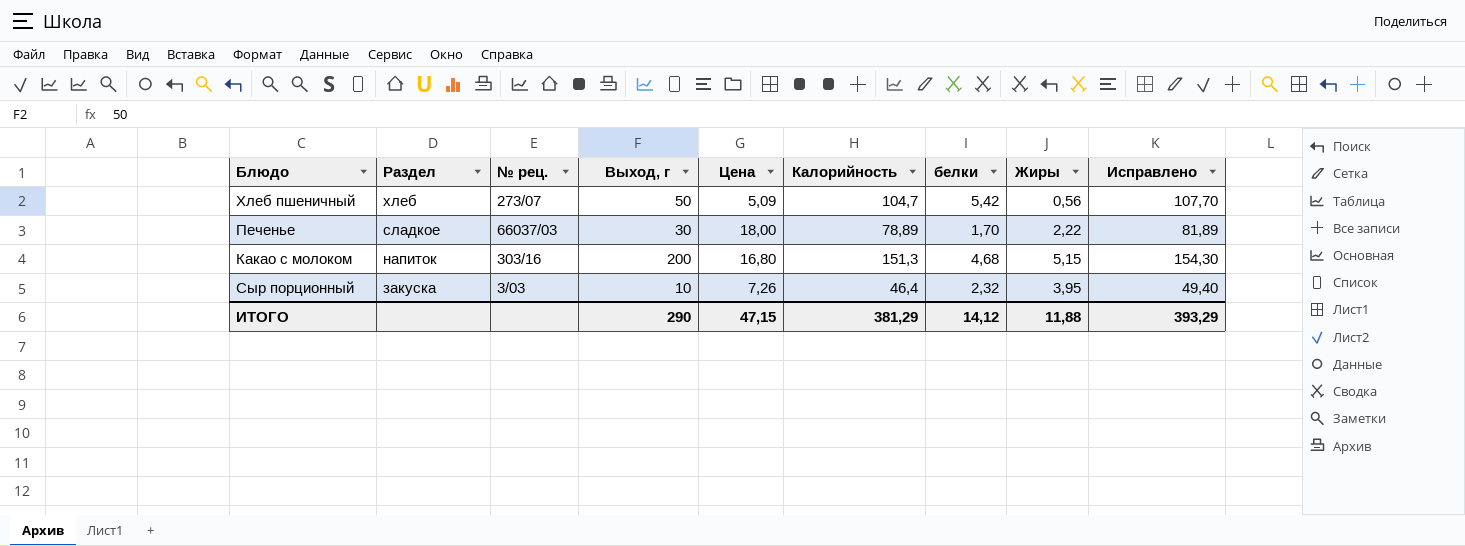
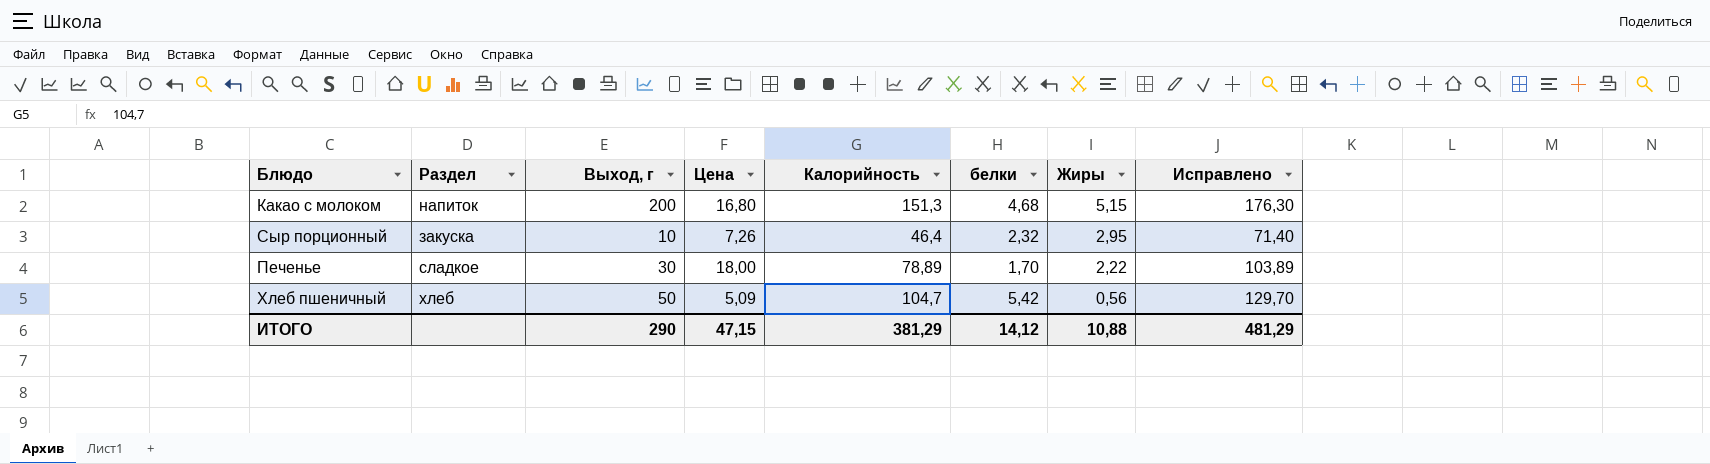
row order: Раздел descending -> Жиры descending
column № рец. | position: 3 -> none
column Исправлено | formula: [Калорийность] + 3 -> [Калорийность] + 25
Сыр порционный | Жиры: 3,95 -> 2,95
ИТОГО | Жиры: 11,88 -> 10,88
ИТОГО | Исправлено: 393,29 -> 481,29

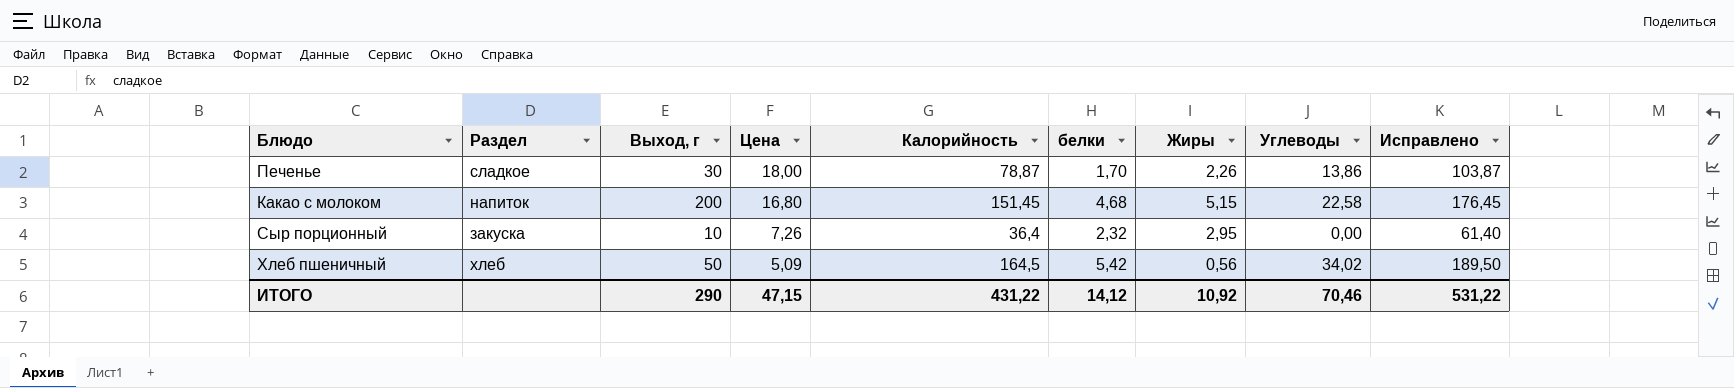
row order: Жиры descending -> Цена descending
column Углеводы | position: none -> 8
Печенье | Калорийность: 78,89 -> 78,87
Печенье | Жиры: 2,22 -> 2,26
Печенье | Исправлено: 103,89 -> 103,87
Какао с молоком | Калорийность: 151,3 -> 151,45
Какао с молоком | Исправлено: 176,30 -> 176,45
Сыр порционный | Калорийность: 46,4 -> 36,4
Сыр порционный | Исправлено: 71,40 -> 61,40
Хлеб пшеничный | Калорийность: 104,7 -> 164,5
Хлеб пшеничный | Исправлено: 129,70 -> 189,50
ИТОГО | Калорийность: 381,29 -> 431,22
ИТОГО | Жиры: 10,88 -> 10,92
ИТОГО | Исправлено: 481,29 -> 531,22

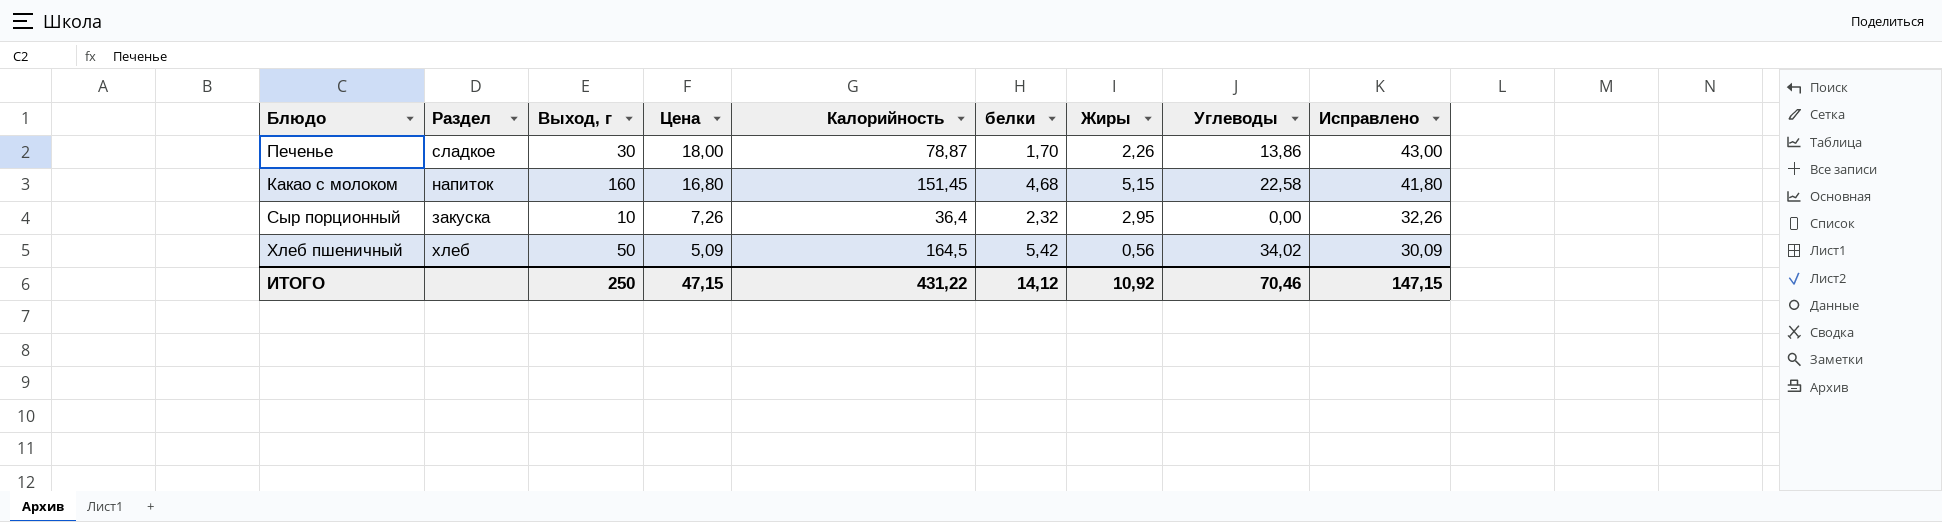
column Исправлено | formula: [Калорийность] + 25 -> [Цена] + 25
Какао с молоком | Выход, г: 200 -> 160
ИТОГО | Выход, г: 290 -> 250
ИТОГО | Исправлено: 531,22 -> 147,15

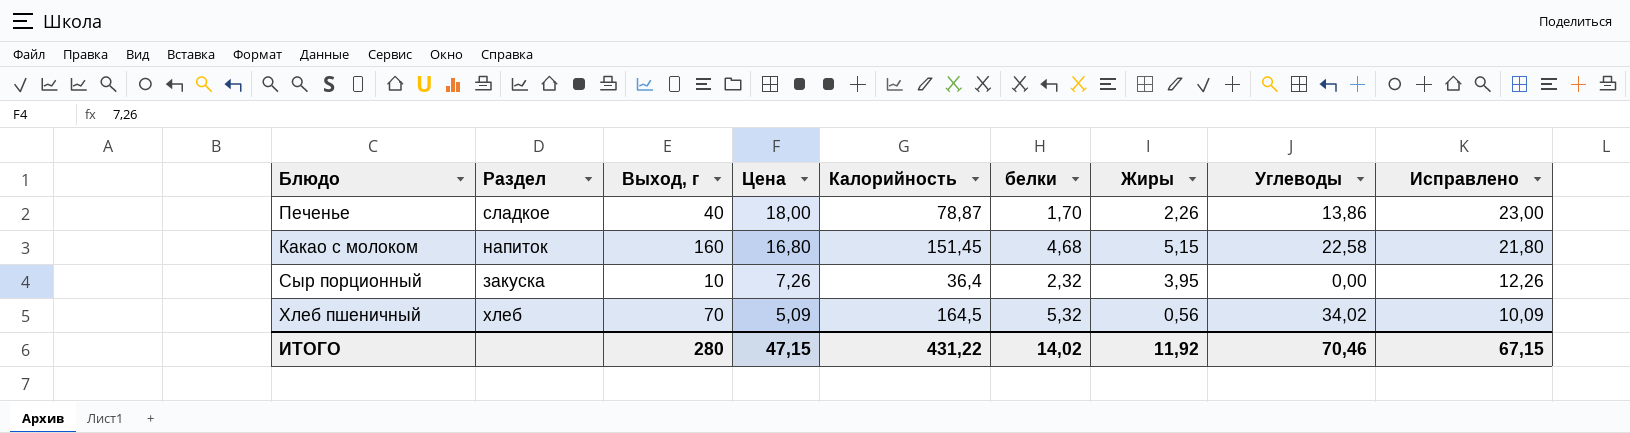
column Исправлено | formula: [Цена] + 25 -> [Цена] + 5
Печенье | Выход, г: 30 -> 40
Сыр порционный | Жиры: 2,95 -> 3,95
Хлеб пшеничный | Выход, г: 50 -> 70
Хлеб пшеничный | белки: 5,42 -> 5,32
ИТОГО | Выход, г: 250 -> 280
ИТОГО | белки: 14,12 -> 14,02
ИТОГО | Жиры: 10,92 -> 11,92
ИТОГО | Исправлено: 147,15 -> 67,15

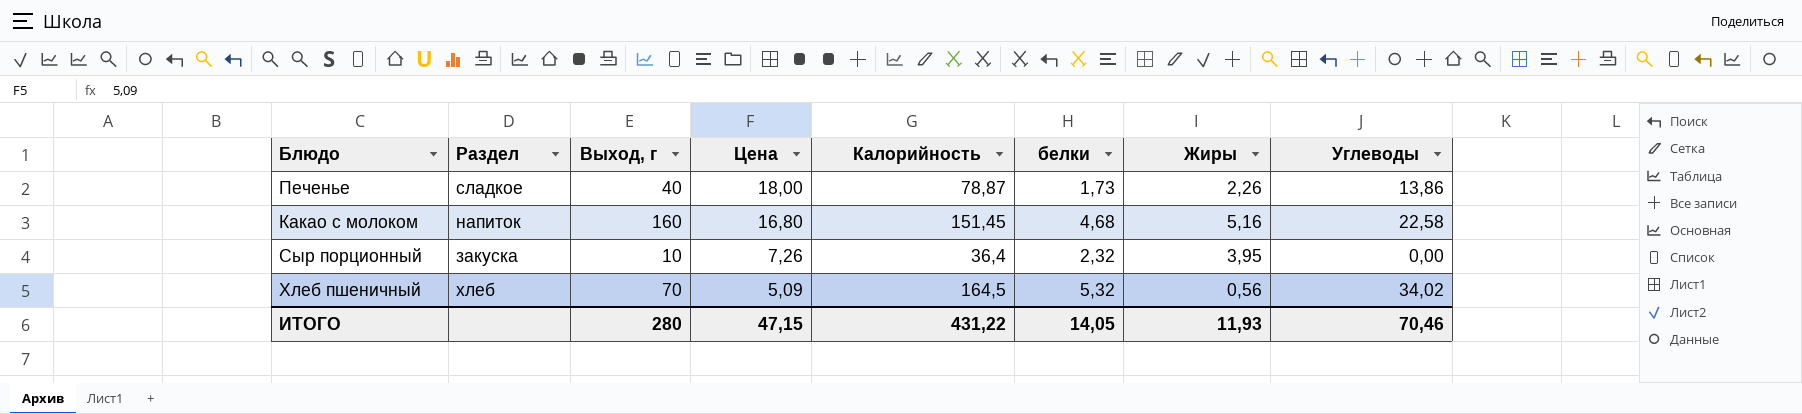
column Исправлено | formula: [Цена] + 5 -> none
Печенье | белки: 1,70 -> 1,73
Какао с молоком | Жиры: 5,15 -> 5,16
ИТОГО | белки: 14,02 -> 14,05
ИТОГО | Жиры: 11,92 -> 11,93

